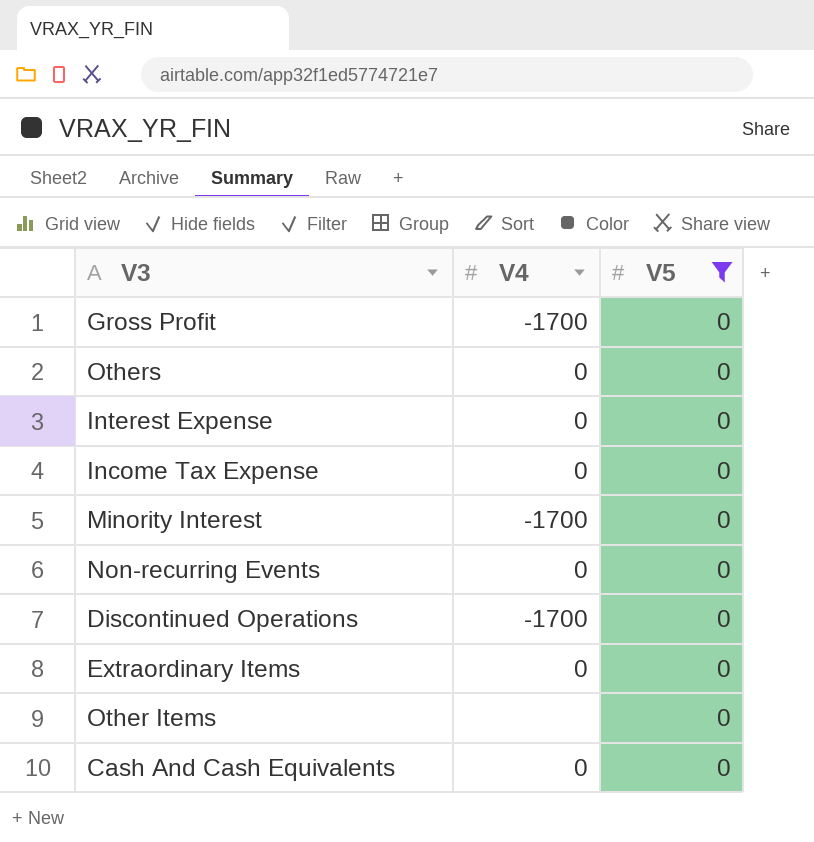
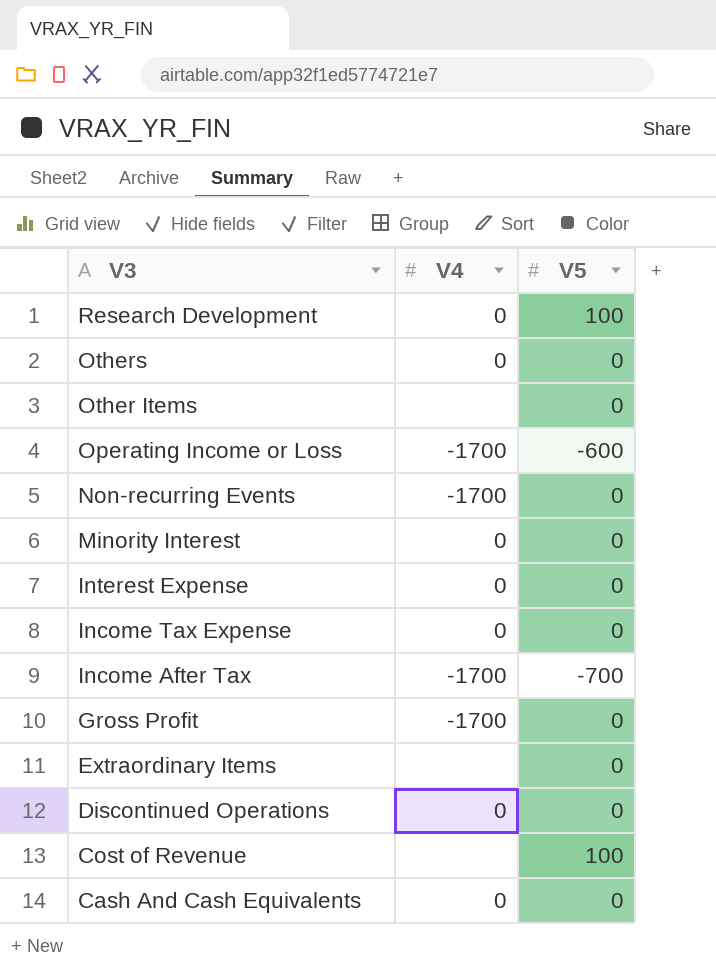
filter: V5 = 0 -> none
row order: none -> V3 descending
Non-recurring Events | V4: 0 -> -1700
Minority Interest | V4: -1700 -> 0
Extraordinary Items | V4: 0 -> none
Discontinued Operations | V4: -1700 -> 0

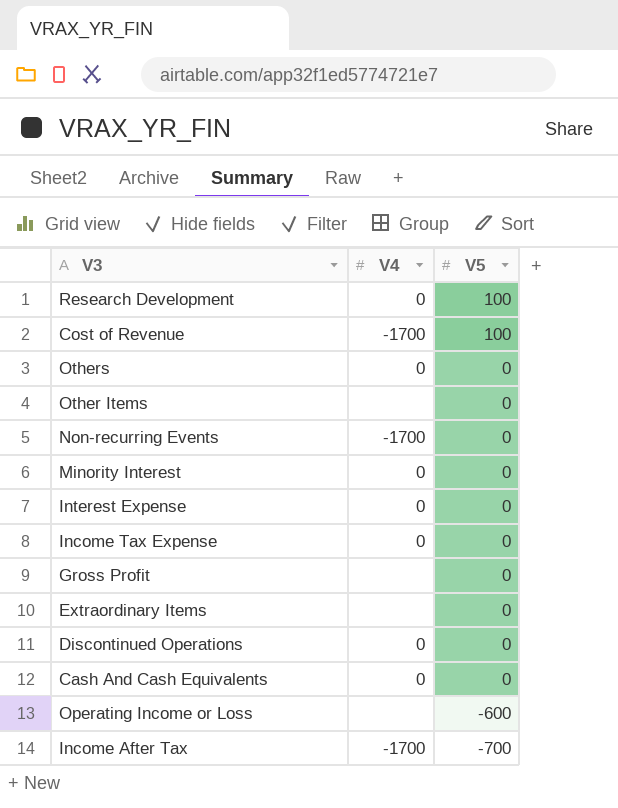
row order: V3 descending -> V5 descending
Cost of Revenue | V4: none -> -1700
Gross Profit | V4: -1700 -> none
Operating Income or Loss | V4: -1700 -> none

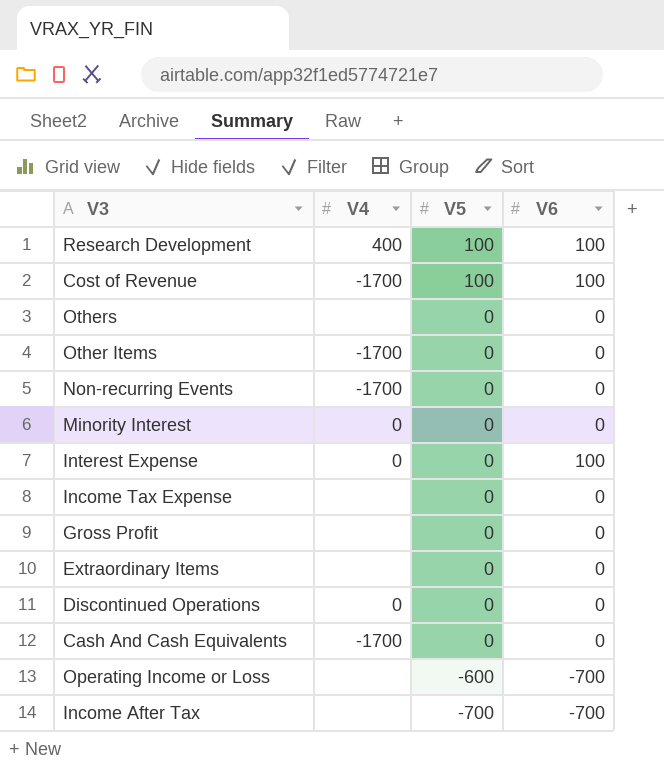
column V6 | position: none -> 4
Research Development | V4: 0 -> 400
Others | V4: 0 -> none
Other Items | V4: none -> -1700
Income Tax Expense | V4: 0 -> none
Cash And Cash Equivalents | V4: 0 -> -1700
Income After Tax | V4: -1700 -> none

